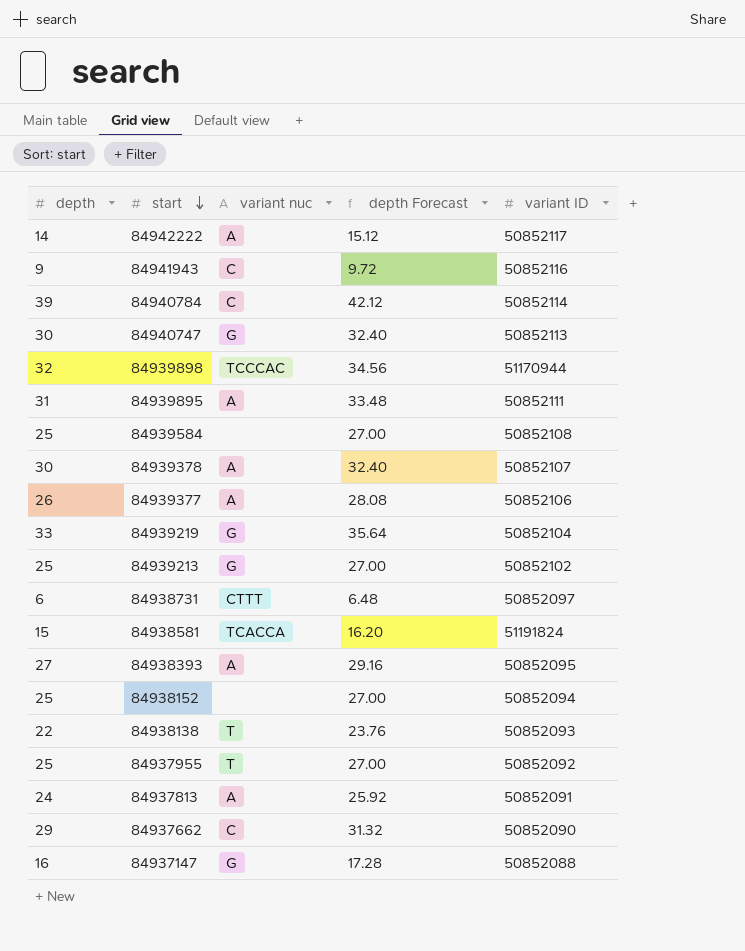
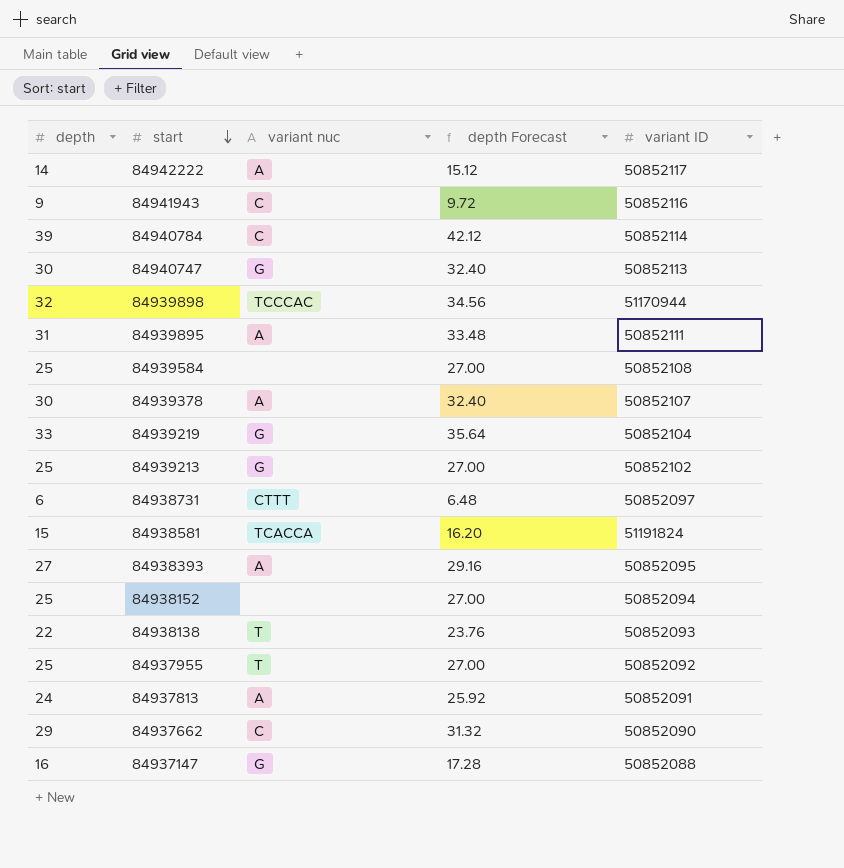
row 84939377: 26 | A | 28.08 | 50852106 -> none

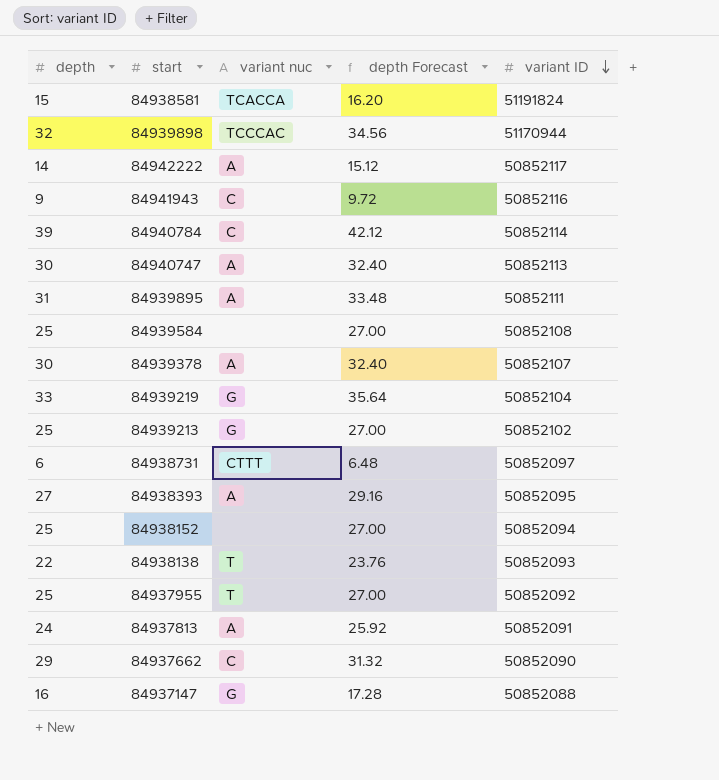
row order: start descending -> variant ID descending
84940747 | variant nuc: G -> A

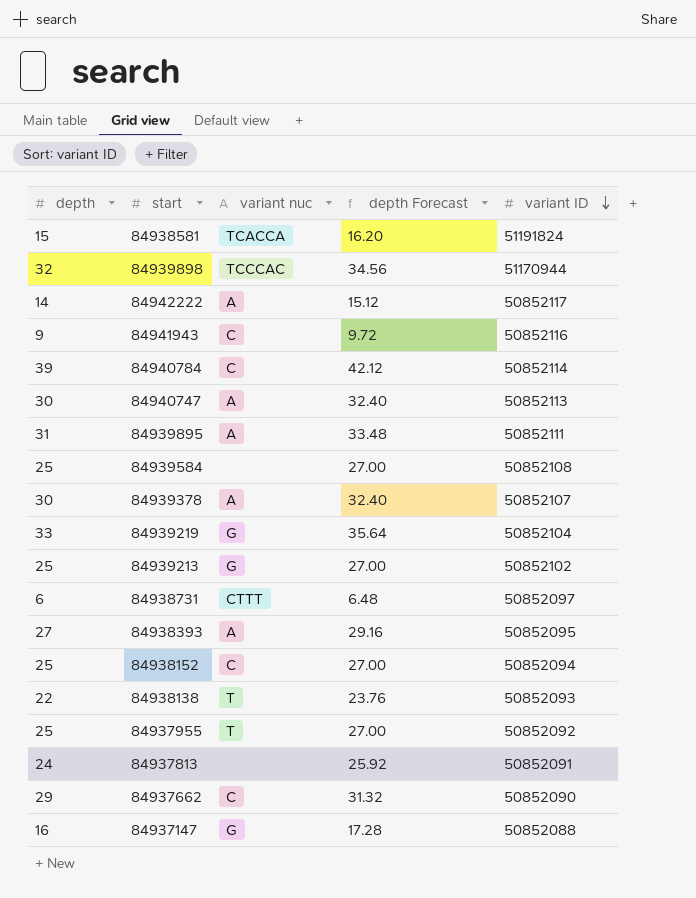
84938152 | variant nuc: none -> C
84937813 | variant nuc: A -> none

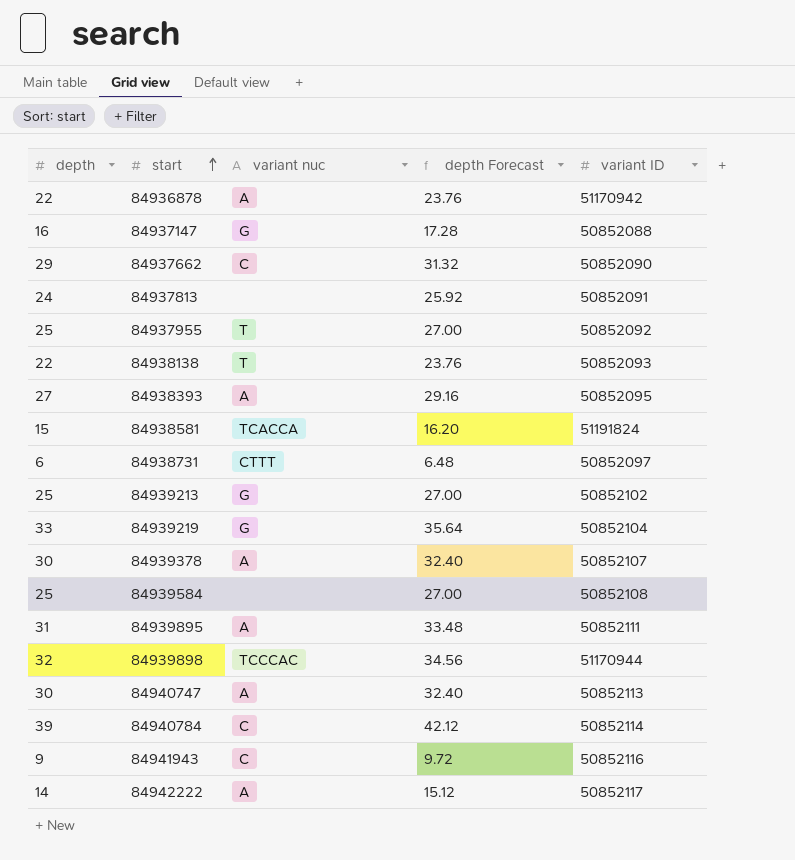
row order: variant ID descending -> start ascending
row 84938152: 25 | C | 27.00 | 50852094 -> none
row 84936878: none -> 22 | A | 23.76 | 51170942

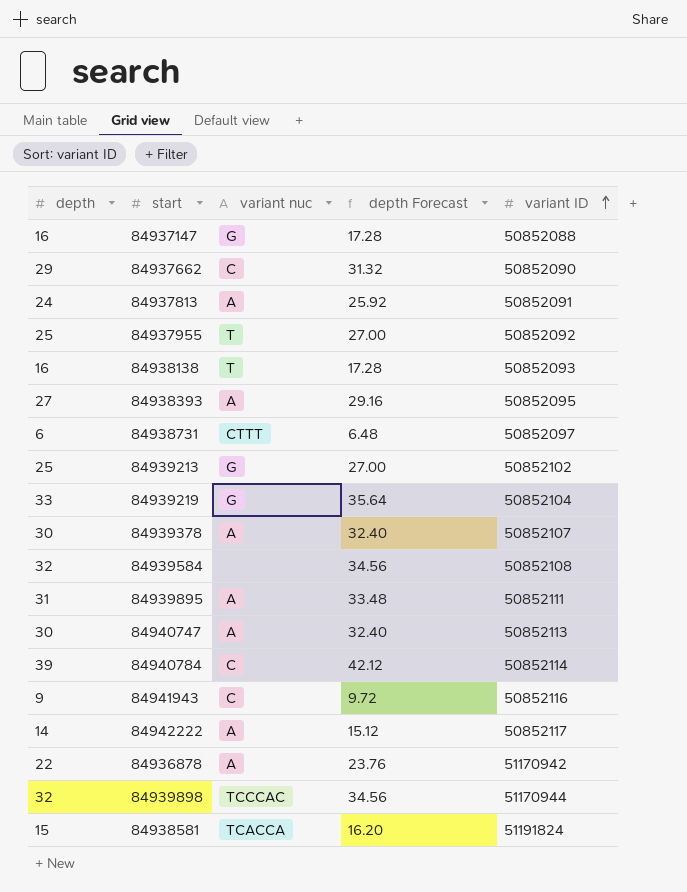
row order: start ascending -> variant ID ascending
84937813 | variant nuc: none -> A
84938138 | depth: 22 -> 16
84938138 | depth Forecast: 23.76 -> 17.28
84939584 | depth: 25 -> 32
84939584 | depth Forecast: 27.00 -> 34.56

